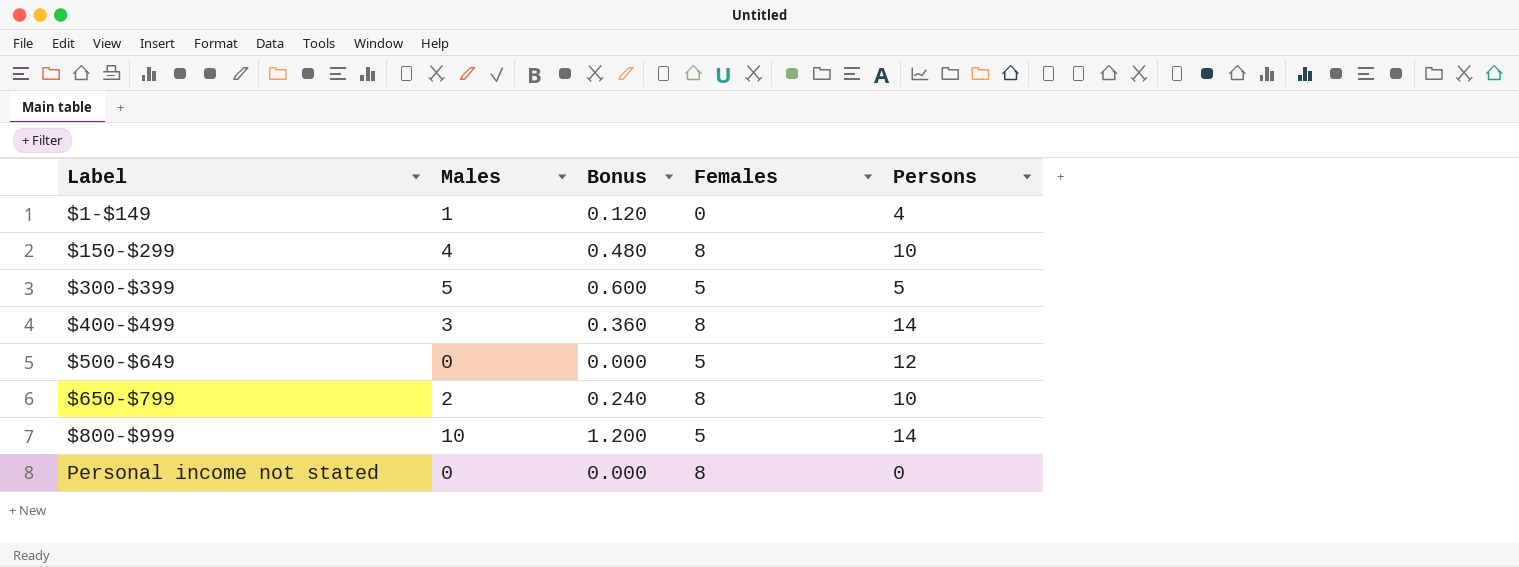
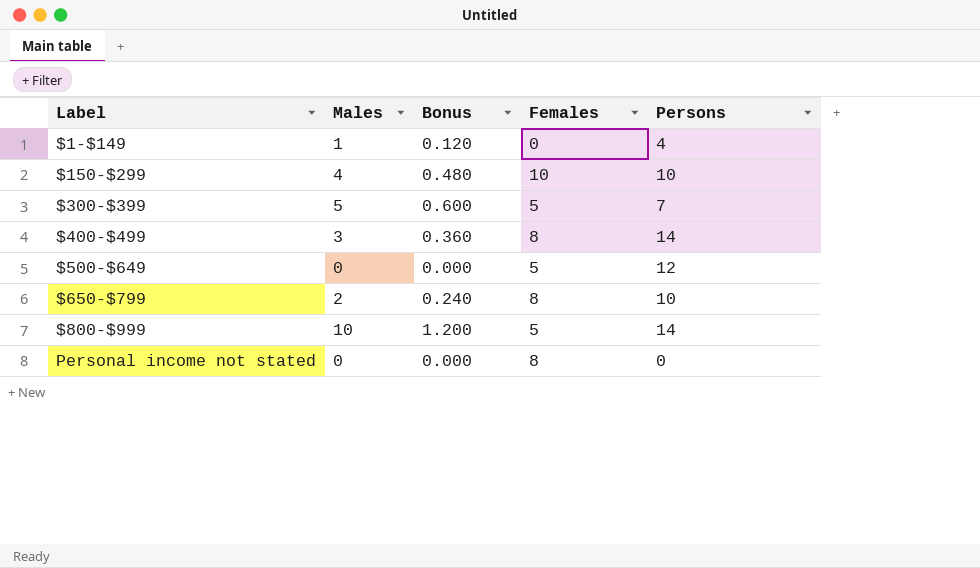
$150-$299 | Females: 8 -> 10
$300-$399 | Persons: 5 -> 7

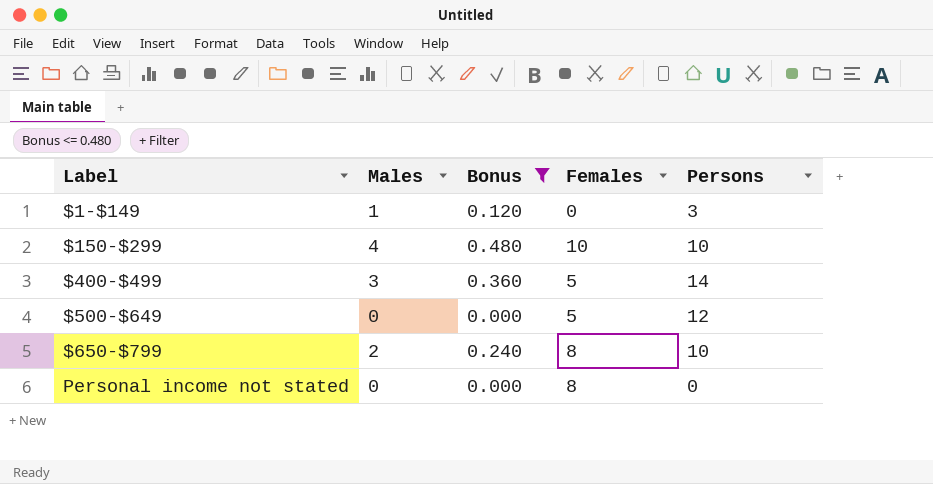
filter: none -> Bonus <= 0.480
$1-$149 | Persons: 4 -> 3
$400-$499 | Females: 8 -> 5

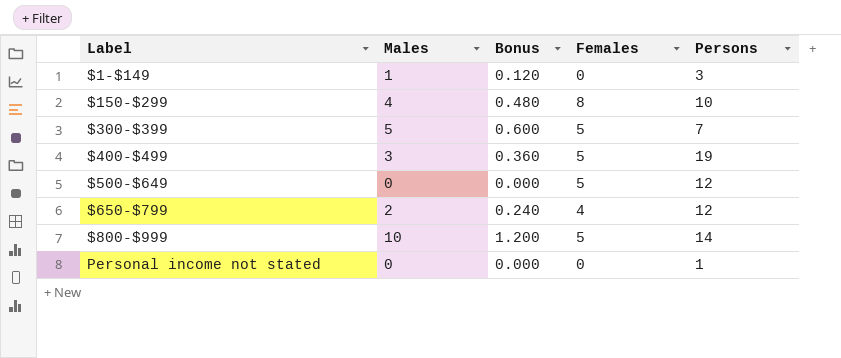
filter: Bonus <= 0.480 -> none
$150-$299 | Females: 10 -> 8
$400-$499 | Persons: 14 -> 19
$650-$799 | Females: 8 -> 4
$650-$799 | Persons: 10 -> 12
Personal income not stated | Females: 8 -> 0
Personal income not stated | Persons: 0 -> 1

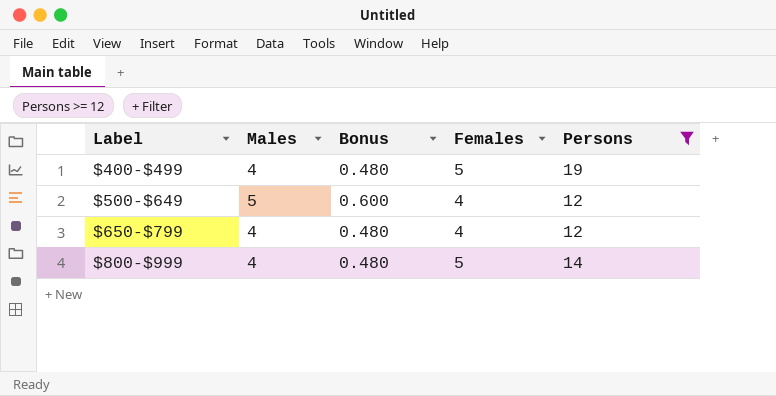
filter: none -> Persons >= 12
$400-$499 | Males: 3 -> 4
$400-$499 | Bonus: 0.360 -> 0.480
$500-$649 | Males: 0 -> 5
$500-$649 | Bonus: 0.000 -> 0.600
$500-$649 | Females: 5 -> 4
$650-$799 | Males: 2 -> 4
$650-$799 | Bonus: 0.240 -> 0.480
$800-$999 | Males: 10 -> 4
$800-$999 | Bonus: 1.200 -> 0.480

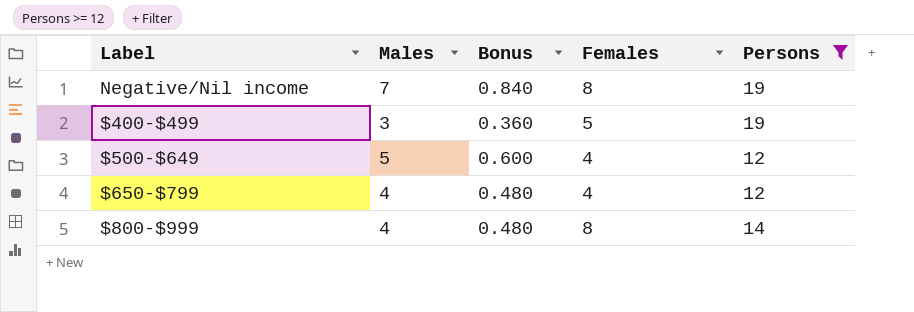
row Negative/Nil income: none -> 7 | 0.840 | 8 | 19
$400-$499 | Males: 4 -> 3
$400-$499 | Bonus: 0.480 -> 0.360
$800-$999 | Females: 5 -> 8

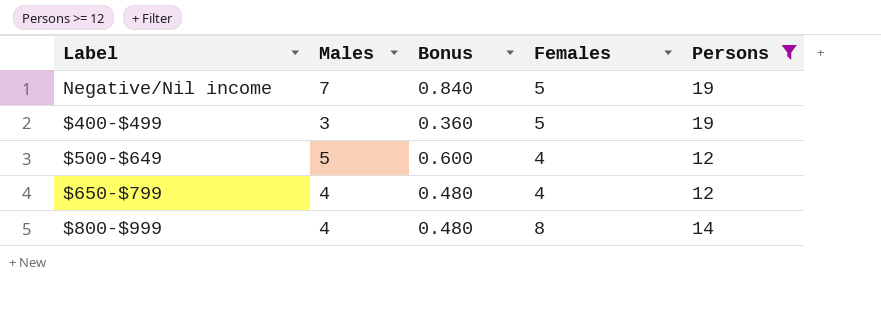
Negative/Nil income | Females: 8 -> 5

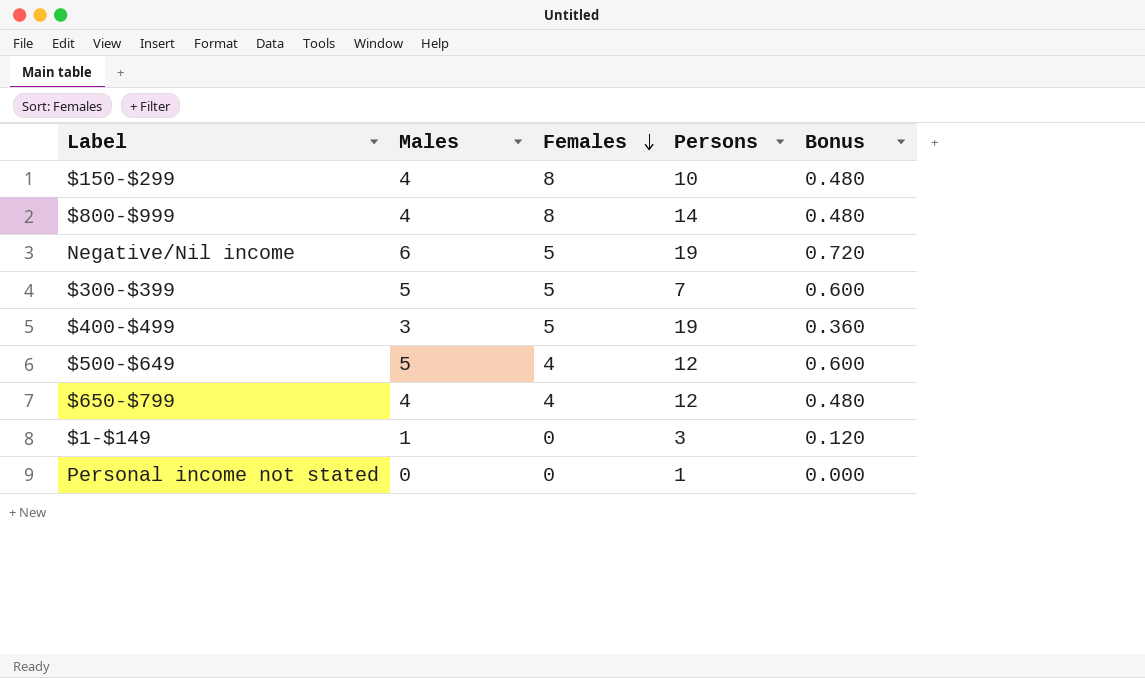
filter: Persons >= 12 -> none
row order: none -> Females descending
column Bonus | position: 3 -> 5
Negative/Nil income | Males: 7 -> 6
Negative/Nil income | Bonus: 0.840 -> 0.720

